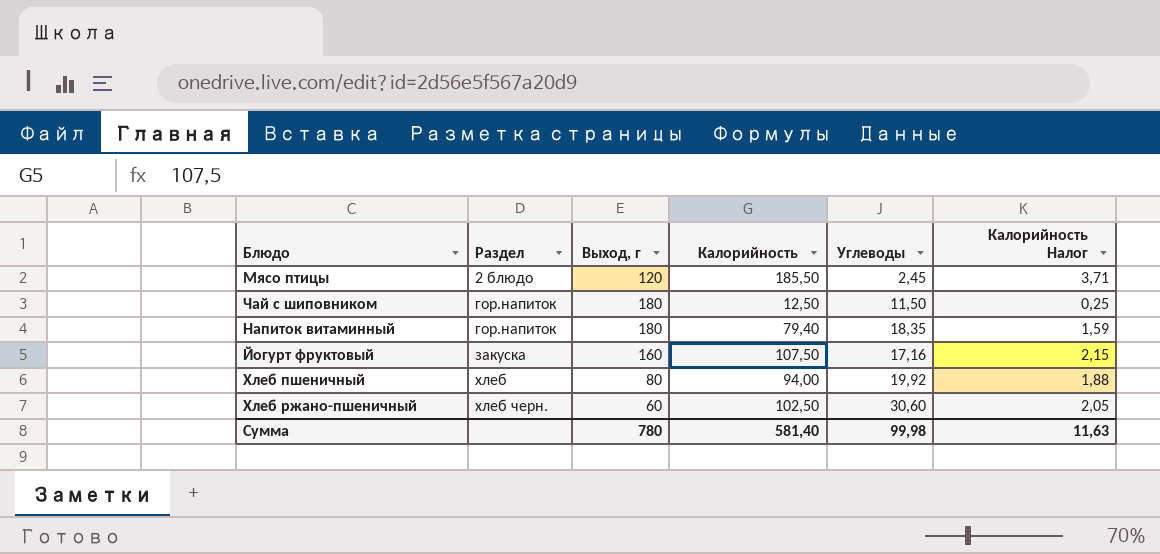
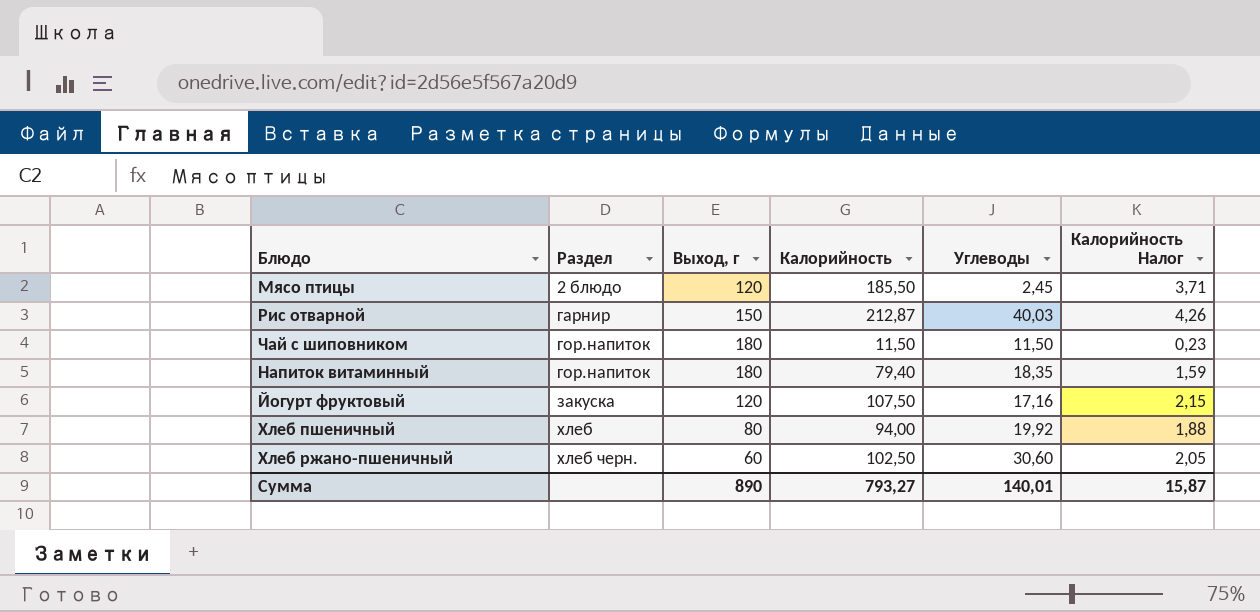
row Рис отварной: none -> гарнир | 150 | 212,87 | 40,03 | 4,26
Чай с шиповником | Калорийность: 12,50 -> 11,50
Чай с шиповником | Калорийность Налог: 0,25 -> 0,23
Йогурт фруктовый | Выход, г: 160 -> 120
Сумма | Выход, г: 780 -> 890
Сумма | Калорийность: 581,40 -> 793,27
Сумма | Углеводы: 99,98 -> 140,01
Сумма | Калорийность Налог: 11,63 -> 15,87

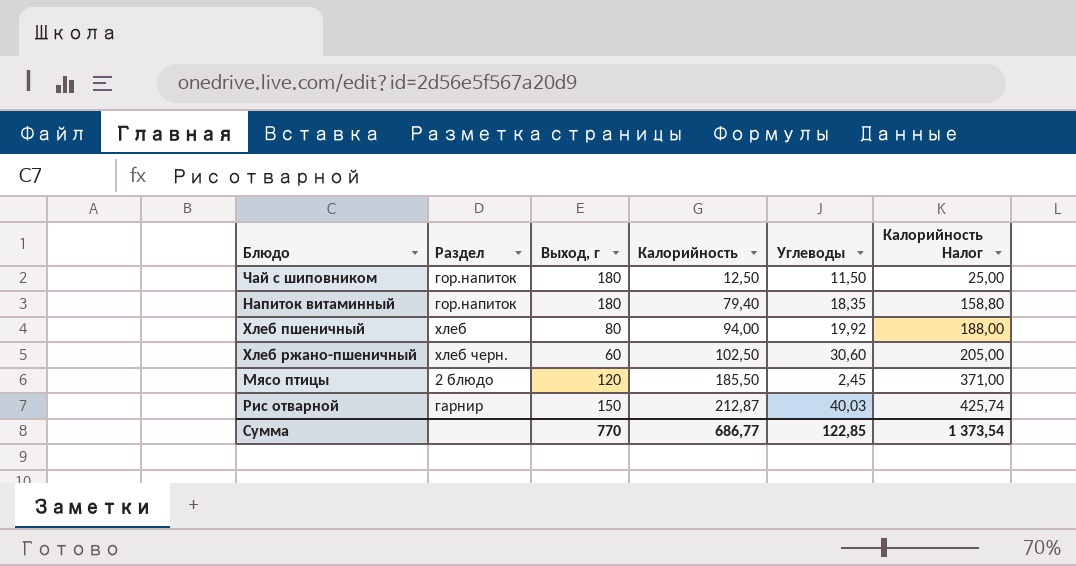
row order: Раздел ascending -> Калорийность ascending
column Калорийность Налог | formula: [Калорийность] * 0,02 -> [Калорийность] * 2
row Йогурт фруктовый: закуска | 120 | 107,50 | 17,16 | 2,15 -> none
Чай с шиповником | Калорийность: 11,50 -> 12,50
Сумма | Выход, г: 890 -> 770
Сумма | Калорийность: 793,27 -> 686,77
Сумма | Углеводы: 140,01 -> 122,85
Сумма | Калорийность Налог: 15,87 -> 1 373,54

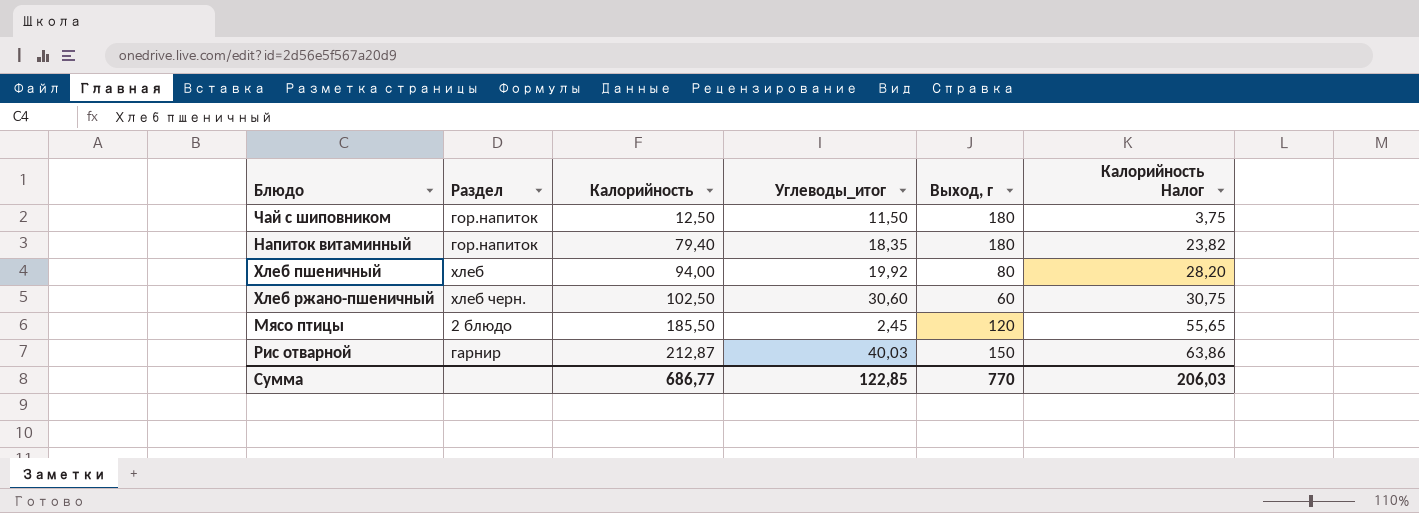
column name: Углеводы -> Углеводы_итог
column Выход, г | position: 3 -> 5
column Калорийность Налог | formula: [Калорийность] * 2 -> [Калорийность] * 0,3
Сумма | Калорийность Налог: 1 373,54 -> 206,03

